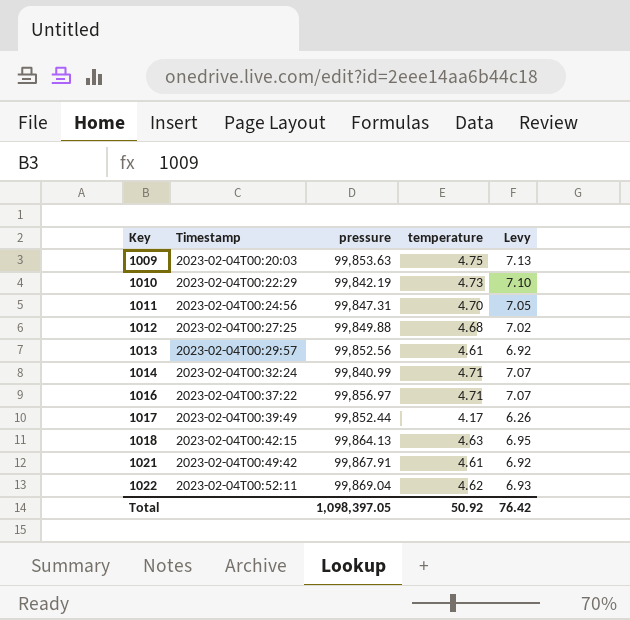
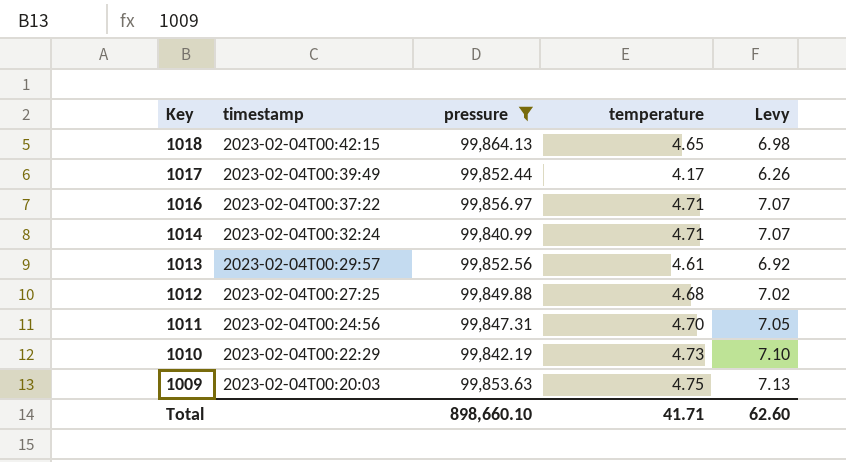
filter: none -> pressure <= 99,864.13
row order: Key ascending -> Key descending
column name: Timestamp -> timestamp
1018 | temperature: 4.63 -> 4.65
1018 | Levy: 6.95 -> 6.98
Total | pressure: 1,098,397.05 -> 898,660.10
Total | temperature: 50.92 -> 41.71
Total | Levy: 76.42 -> 62.60

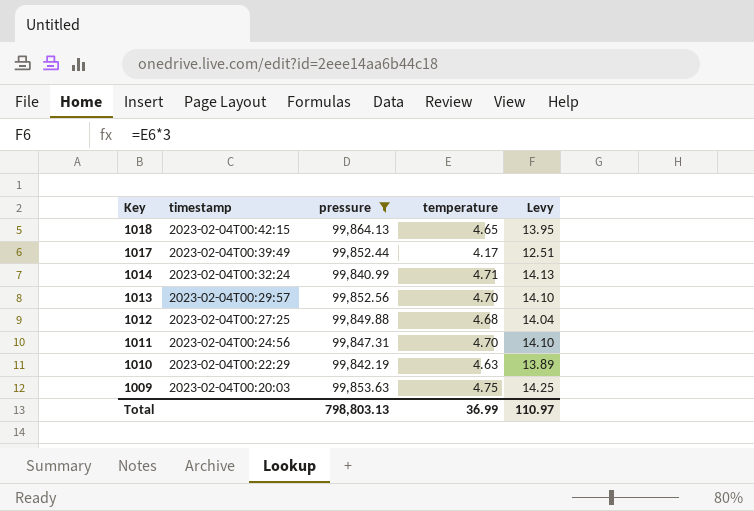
column Levy | formula: [temperature] * 1.5 -> [temperature] * 3
row 1016: 2023-02-04T00:37:22 | 99,856.97 | 4.71 | 7.07 -> none
1013 | temperature: 4.61 -> 4.70
1010 | temperature: 4.73 -> 4.63
Total | pressure: 898,660.10 -> 798,803.13
Total | temperature: 41.71 -> 36.99
Total | Levy: 62.60 -> 110.97

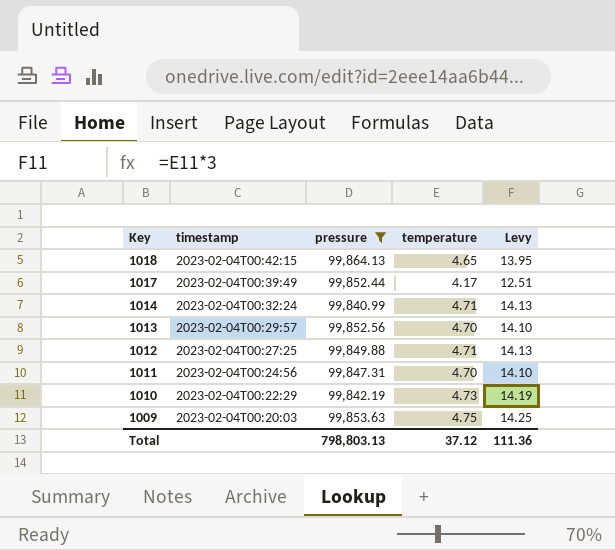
1012 | temperature: 4.68 -> 4.71
1012 | Levy: 14.04 -> 14.13
1010 | temperature: 4.63 -> 4.73
1010 | Levy: 13.89 -> 14.19
Total | temperature: 36.99 -> 37.12
Total | Levy: 110.97 -> 111.36

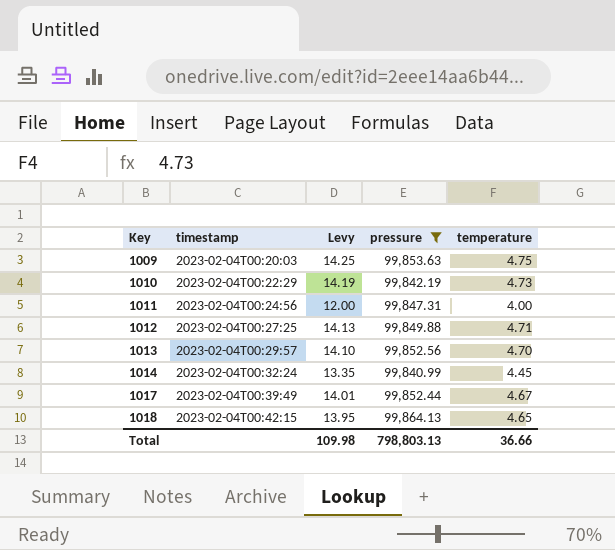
row order: Key descending -> Key ascending
column Levy | position: 5 -> 3
1011 | Levy: 14.10 -> 12.00
1011 | temperature: 4.70 -> 4.00
1014 | Levy: 14.13 -> 13.35
1014 | temperature: 4.71 -> 4.45
1017 | Levy: 12.51 -> 14.01
1017 | temperature: 4.17 -> 4.67
Total | Levy: 111.36 -> 109.98
Total | temperature: 37.12 -> 36.66

